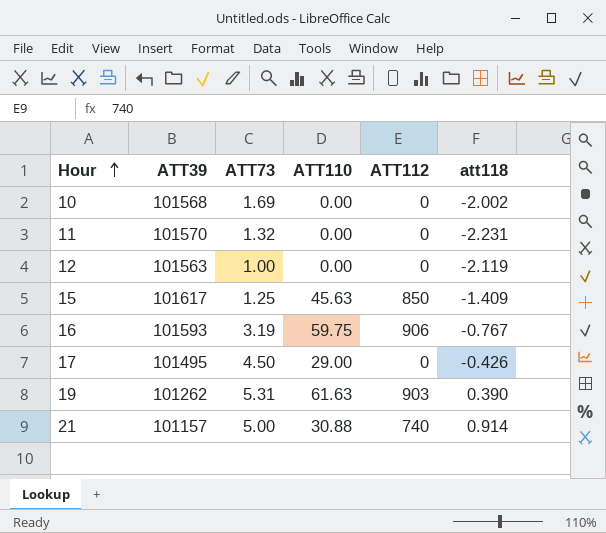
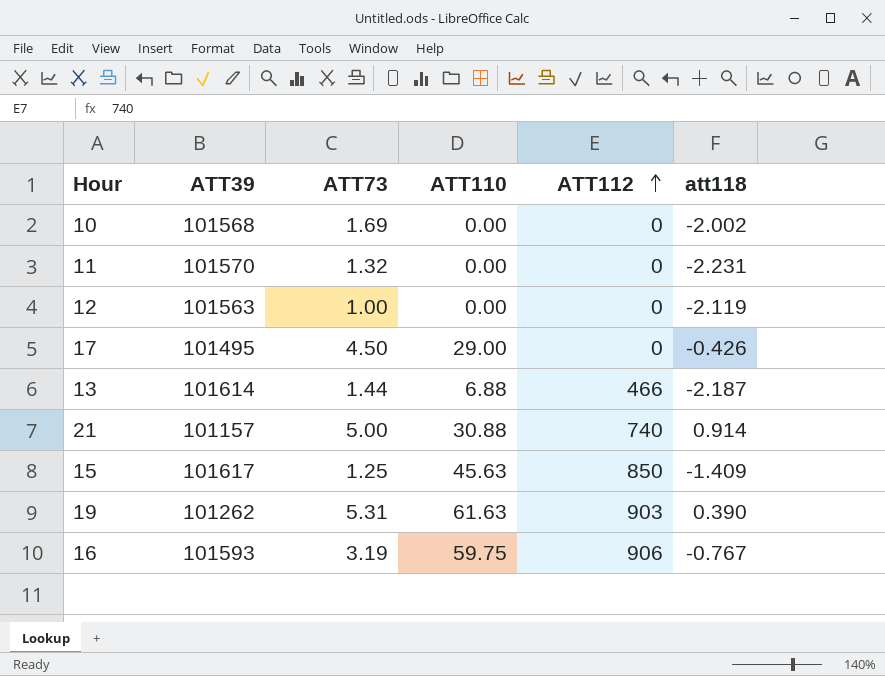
row order: Hour ascending -> ATT112 ascending
row 13: none -> 101614 | 1.44 | 6.88 | 466 | -2.187

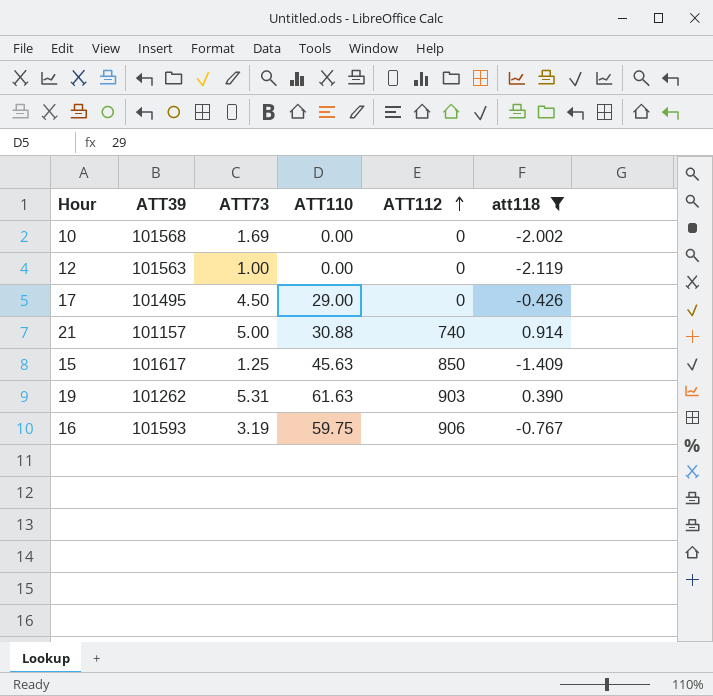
filter: none -> att118 >= -2.119

